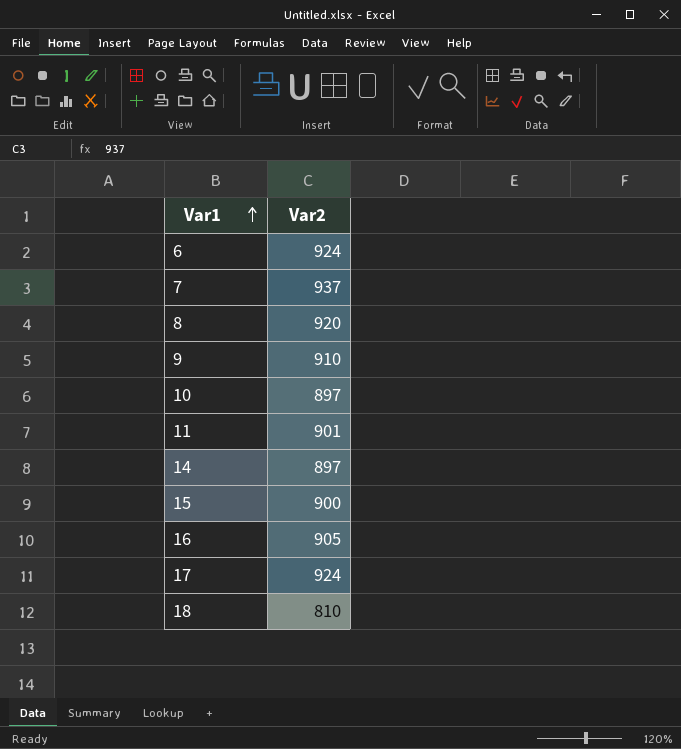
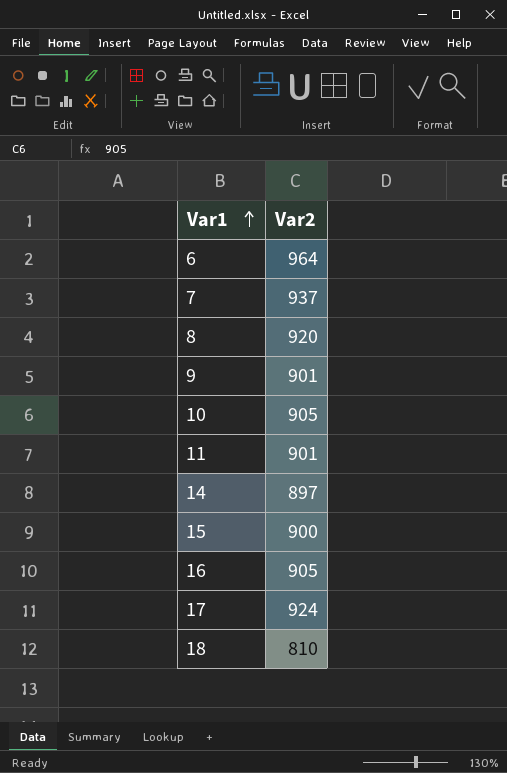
6 | Var2: 924 -> 964
9 | Var2: 910 -> 901
10 | Var2: 897 -> 905

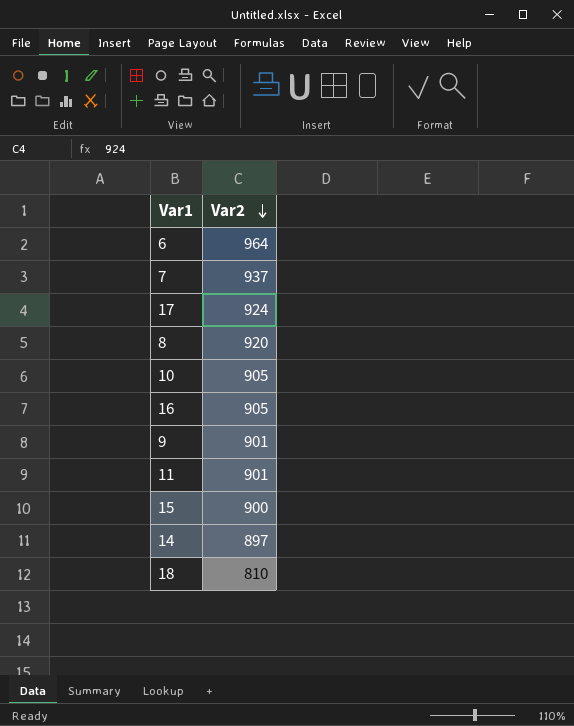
row order: Var1 ascending -> Var2 descending

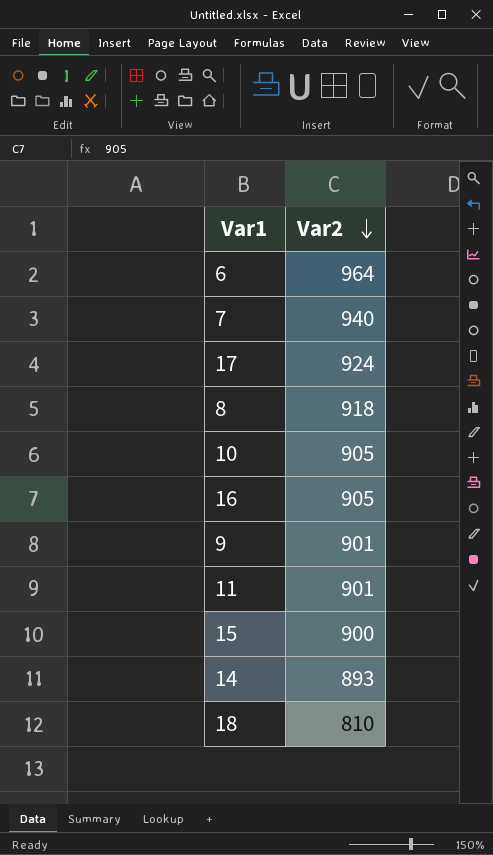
7 | Var2: 937 -> 940
8 | Var2: 920 -> 918
14 | Var2: 897 -> 893

